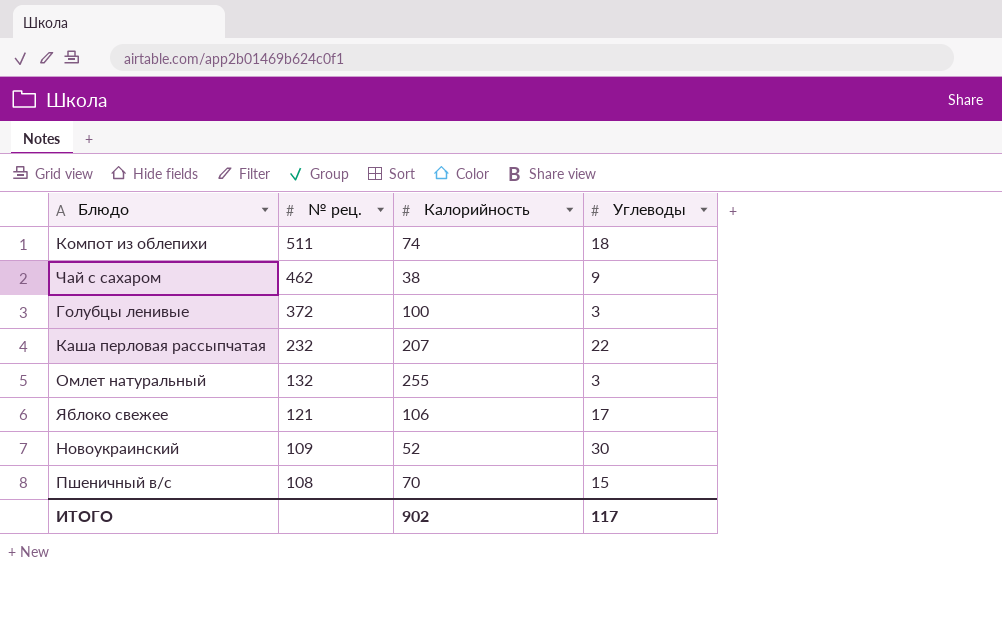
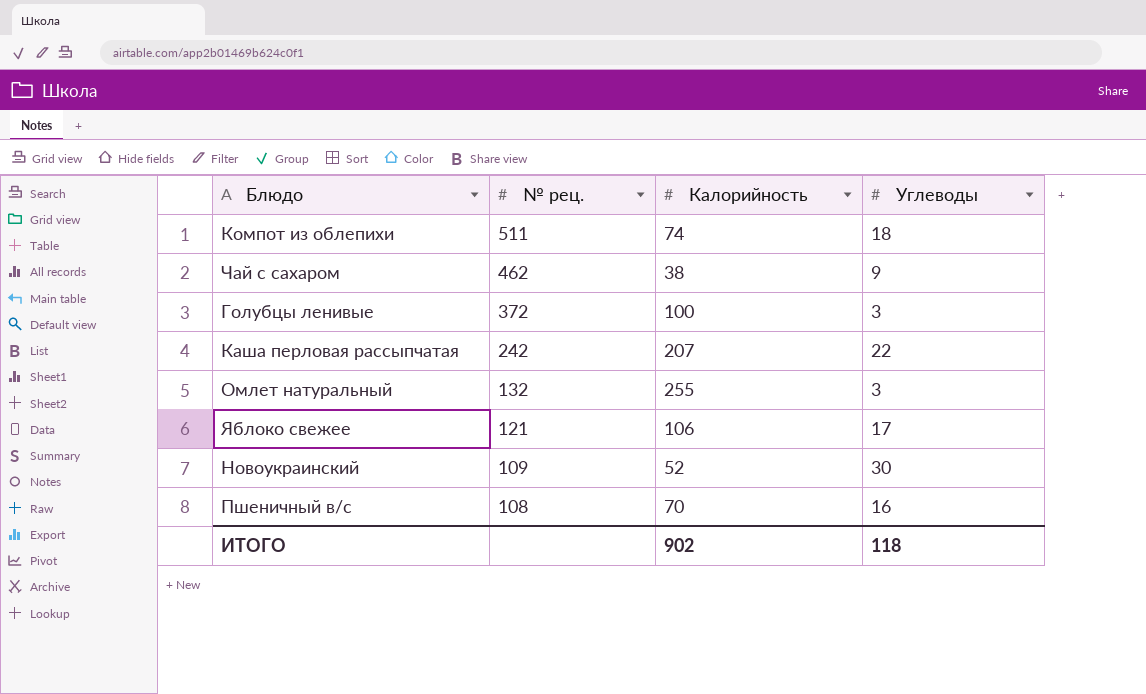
Каша перловая рассыпчатая | № рец.: 232 -> 242
Пшеничный в/с | Углеводы: 15 -> 16
ИТОГО | Углеводы: 117 -> 118

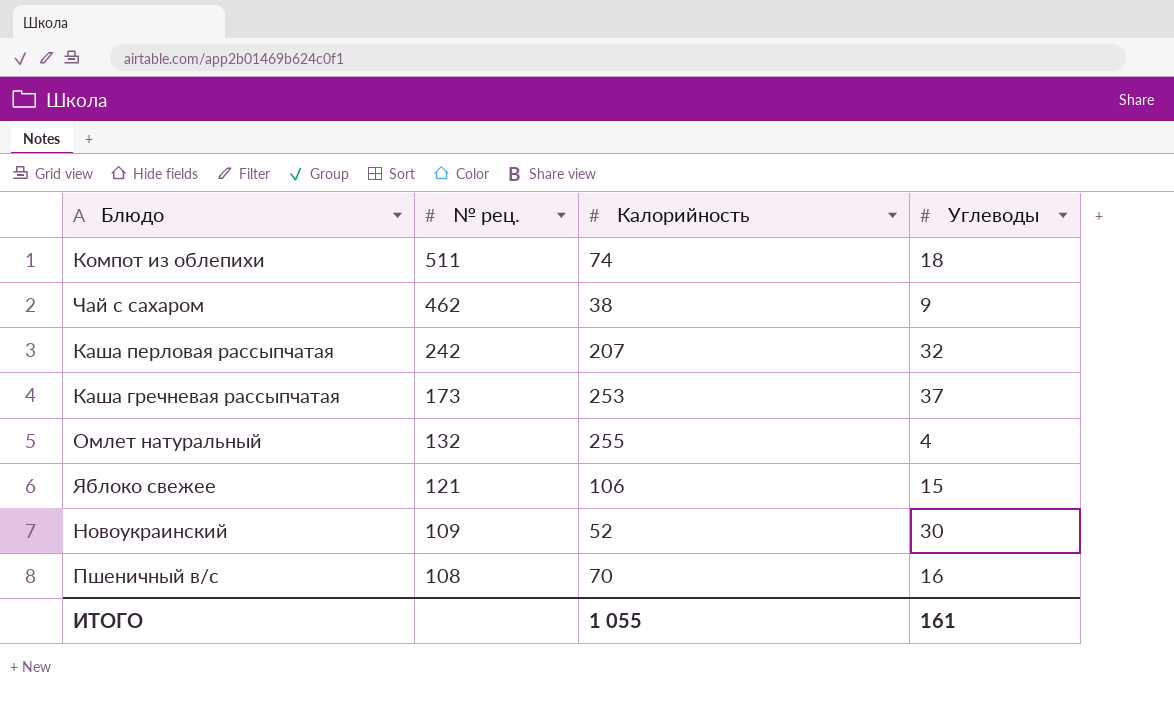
row Голубцы ленивые: 372 | 100 | 3 -> none
Каша перловая рассыпчатая | Углеводы: 22 -> 32
row Каша гречневая рассыпчатая: none -> 173 | 253 | 37
Омлет натуральный | Углеводы: 3 -> 4
Яблоко свежее | Углеводы: 17 -> 15
ИТОГО | Калорийность: 902 -> 1 055
ИТОГО | Углеводы: 118 -> 161

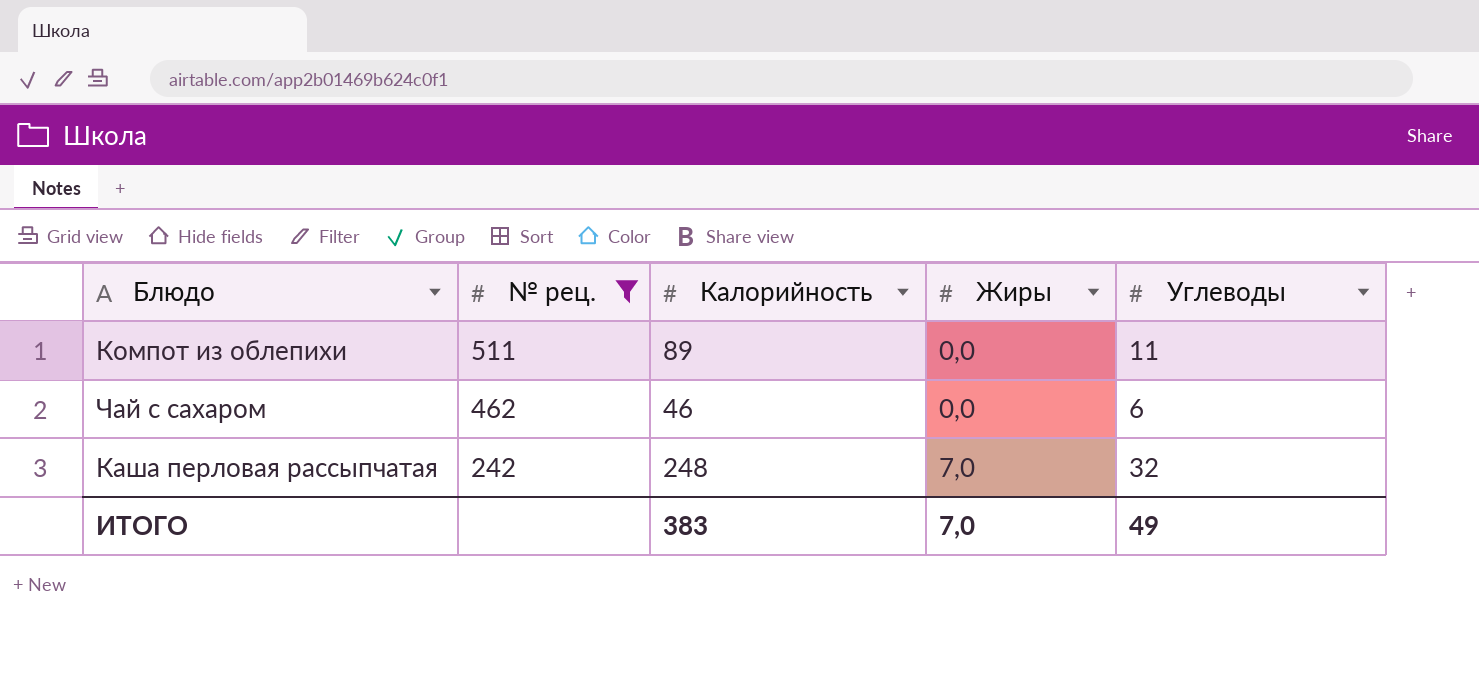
filter: none -> № рец. >= 242
column Жиры | position: none -> 4
Компот из облепихи | Калорийность: 74 -> 89
Компот из облепихи | Углеводы: 18 -> 11
Чай с сахаром | Калорийность: 38 -> 46
Чай с сахаром | Углеводы: 9 -> 6
Каша перловая рассыпчатая | Калорийность: 207 -> 248
ИТОГО | Калорийность: 1 055 -> 383
ИТОГО | Углеводы: 161 -> 49

